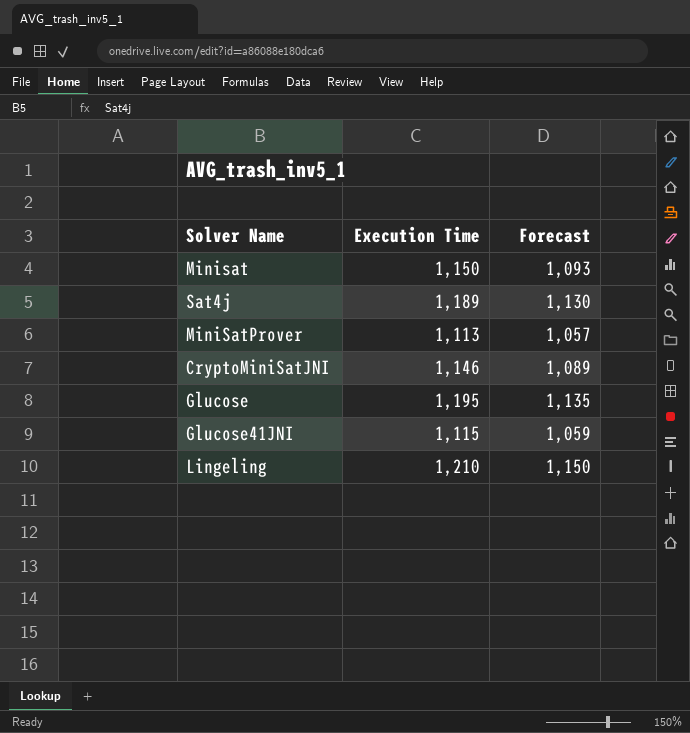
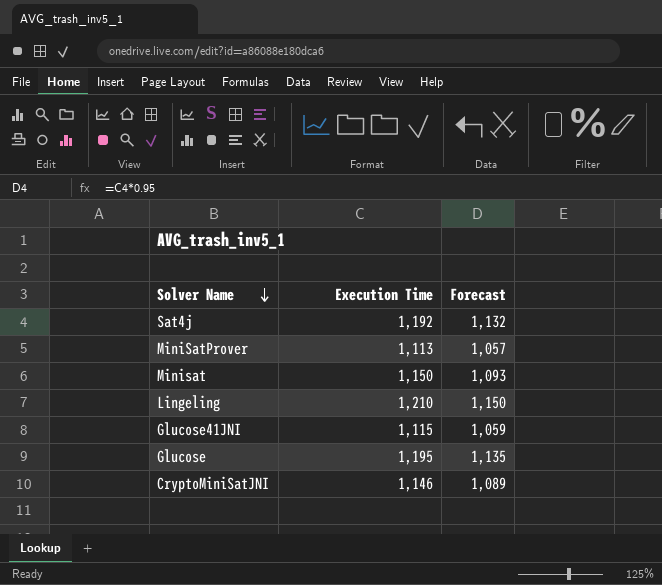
row order: none -> Solver Name descending
Sat4j | Execution Time: 1,189 -> 1,192
Sat4j | Forecast: 1,130 -> 1,132

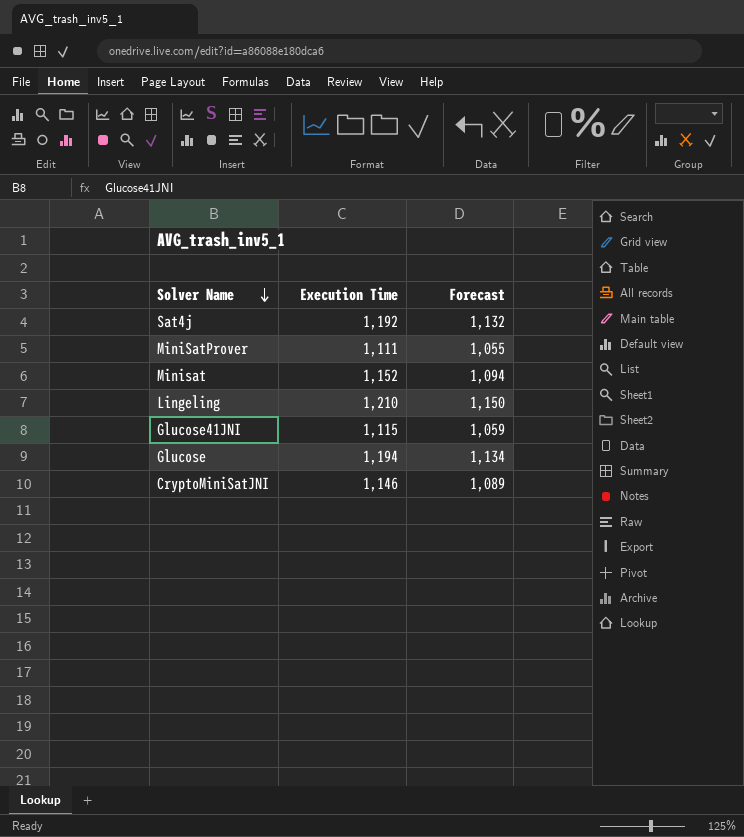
MiniSatProver | Execution Time: 1,113 -> 1,111
MiniSatProver | Forecast: 1,057 -> 1,055
Minisat | Execution Time: 1,150 -> 1,152
Minisat | Forecast: 1,093 -> 1,094
Glucose | Execution Time: 1,195 -> 1,194
Glucose | Forecast: 1,135 -> 1,134

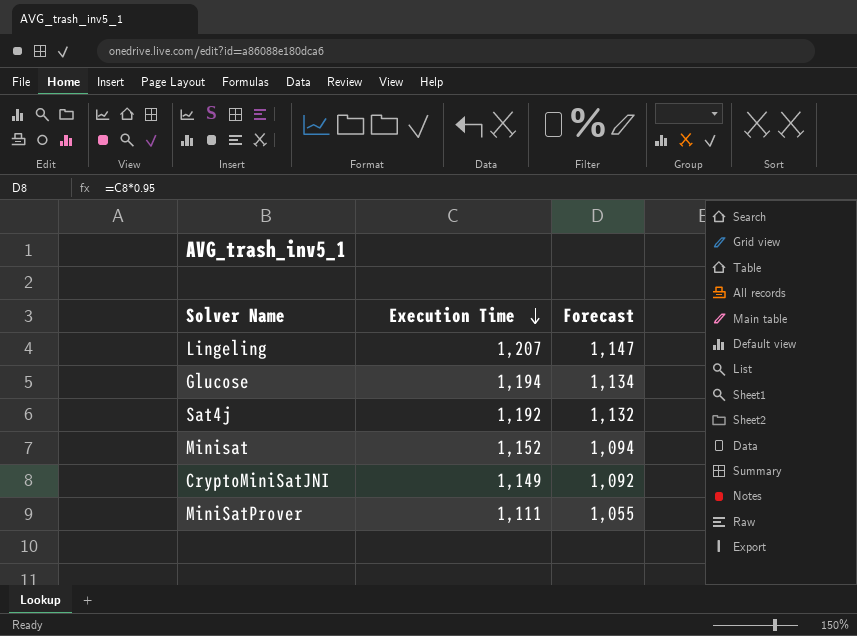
row order: Solver Name descending -> Execution Time descending
row Glucose41JNI: 1,115 | 1,059 -> none
Lingeling | Execution Time: 1,210 -> 1,207
Lingeling | Forecast: 1,150 -> 1,147
CryptoMiniSatJNI | Execution Time: 1,146 -> 1,149
CryptoMiniSatJNI | Forecast: 1,089 -> 1,092

